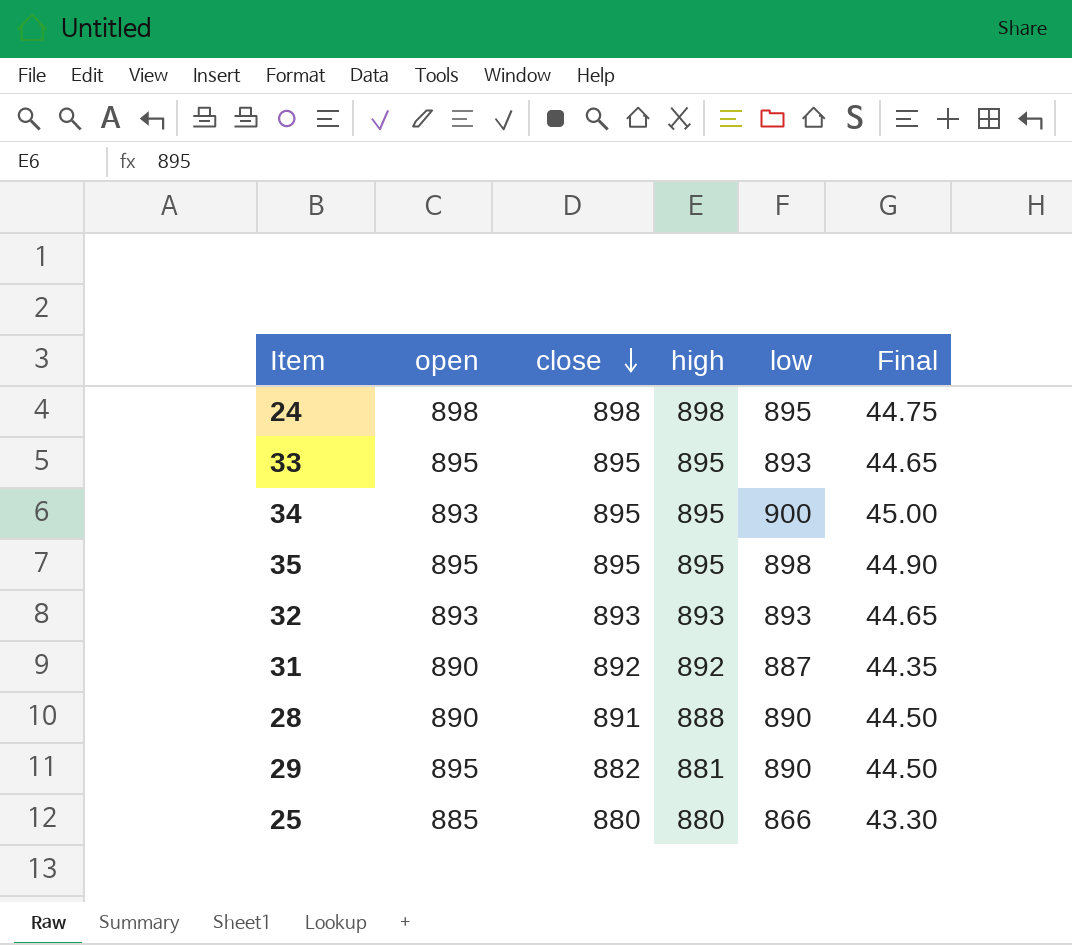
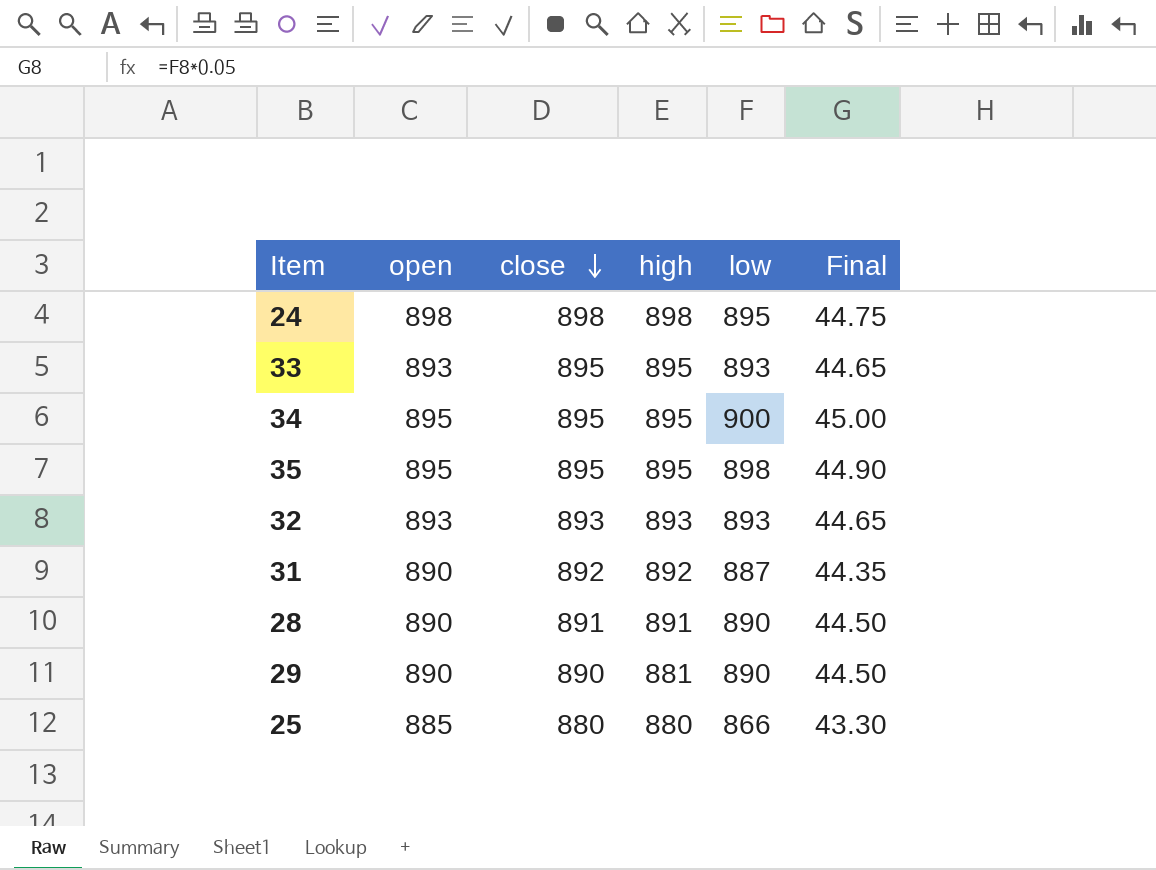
33 | open: 895 -> 893
34 | open: 893 -> 895
28 | high: 888 -> 891
29 | open: 895 -> 890
29 | close: 882 -> 890

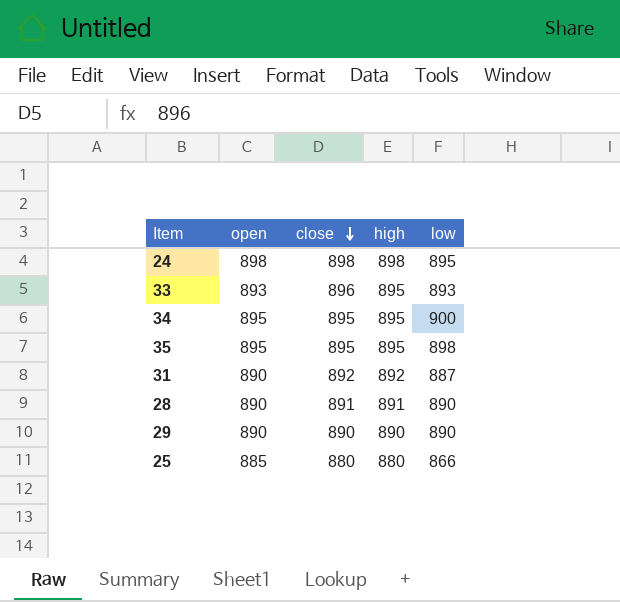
column Final | formula: [low] * 0.05 -> none
row 32: 893 | 893 | 893 | 893 | 44.65 -> none
33 | close: 895 -> 896
29 | high: 881 -> 890

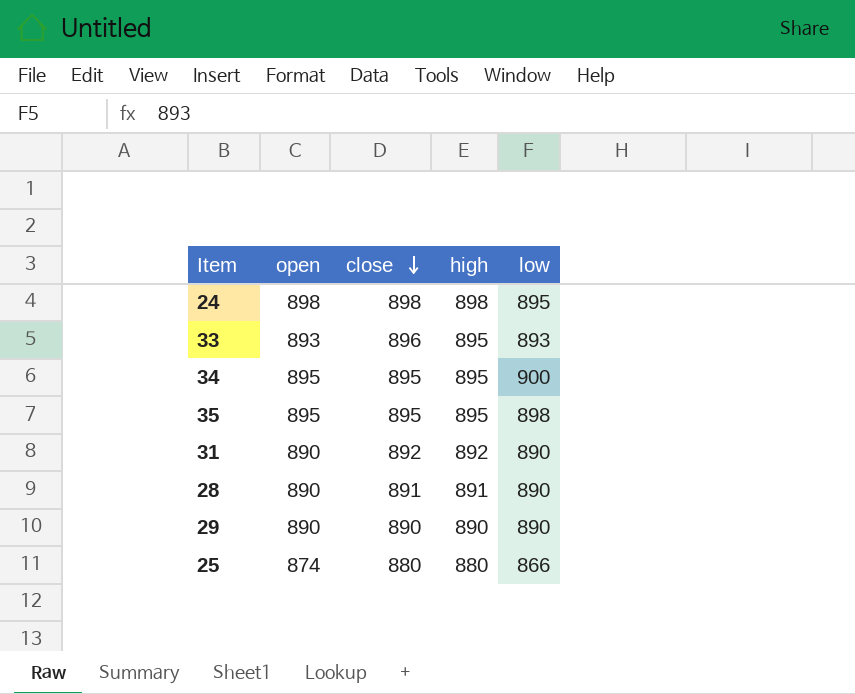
31 | low: 887 -> 890
25 | open: 885 -> 874

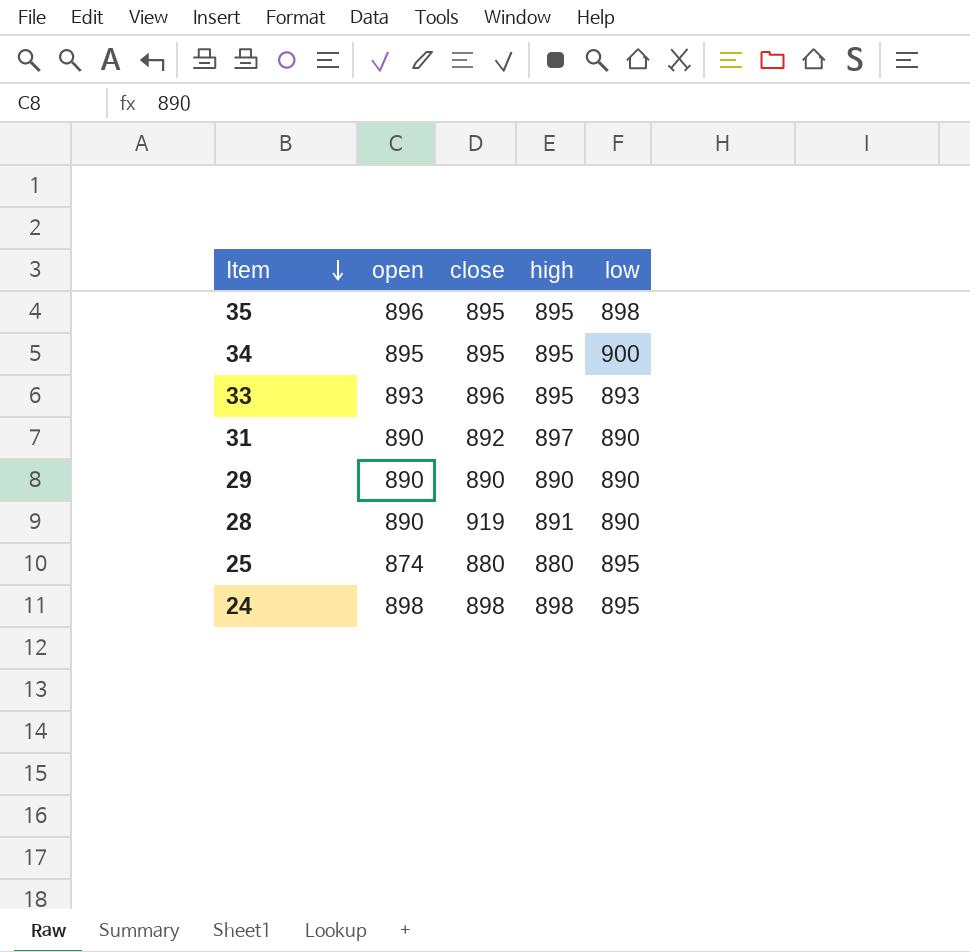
row order: close descending -> Item descending
35 | open: 895 -> 896
31 | high: 892 -> 897
28 | close: 891 -> 919
25 | low: 866 -> 895

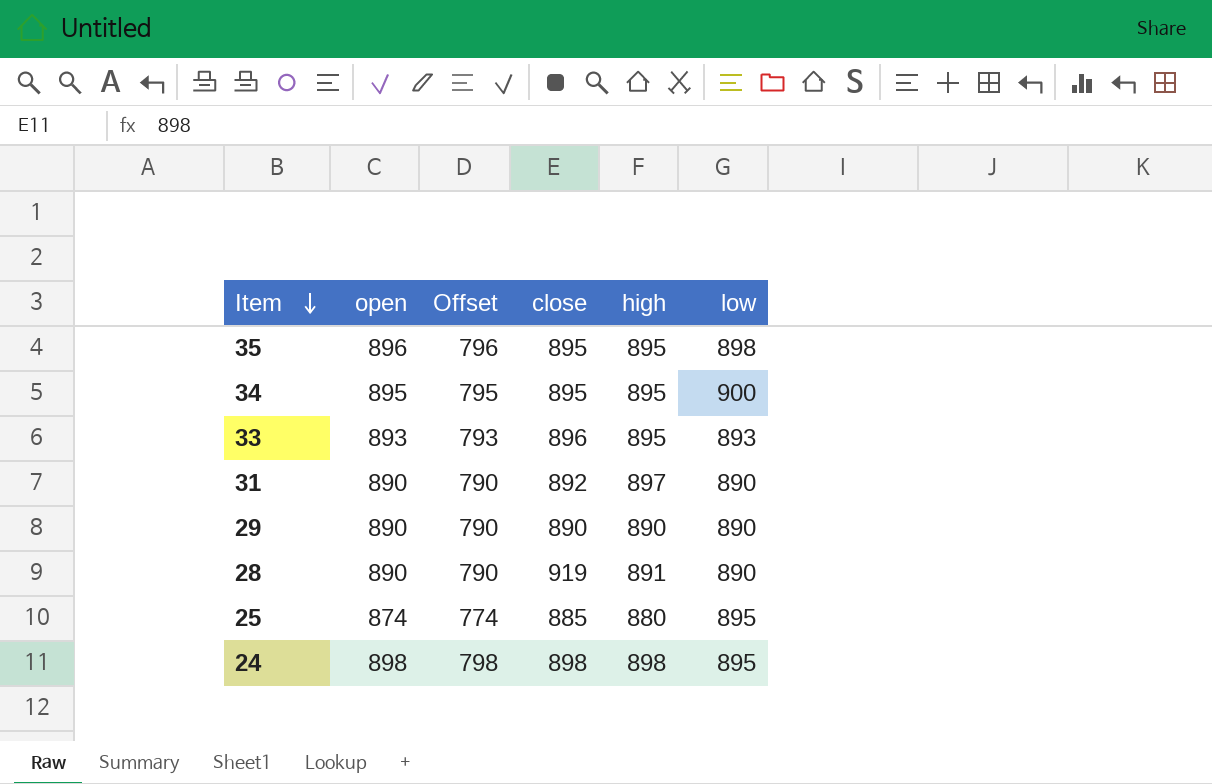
column Offset | formula: none -> [open] - 100
25 | close: 880 -> 885

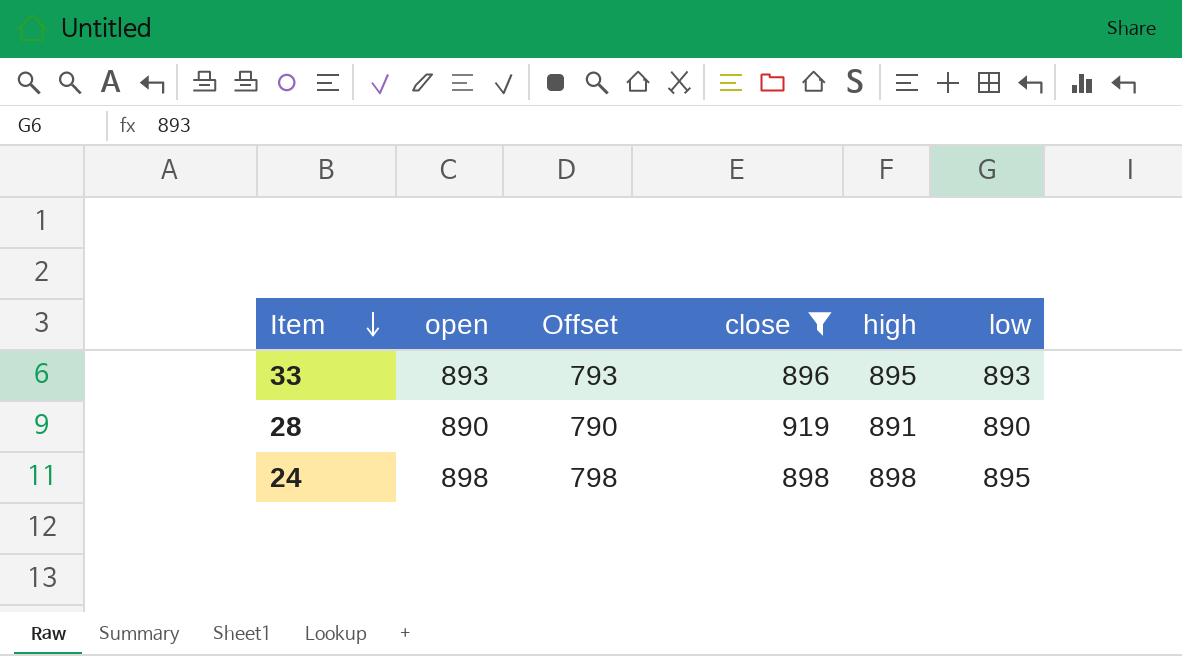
filter: none -> close >= 896

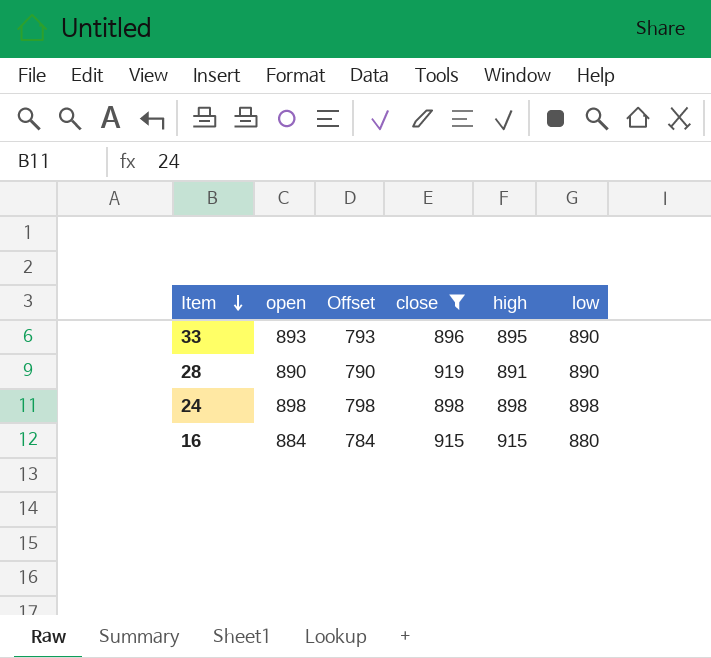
33 | low: 893 -> 890
24 | low: 895 -> 898
row 16: none -> 884 | 784 | 915 | 915 | 880

